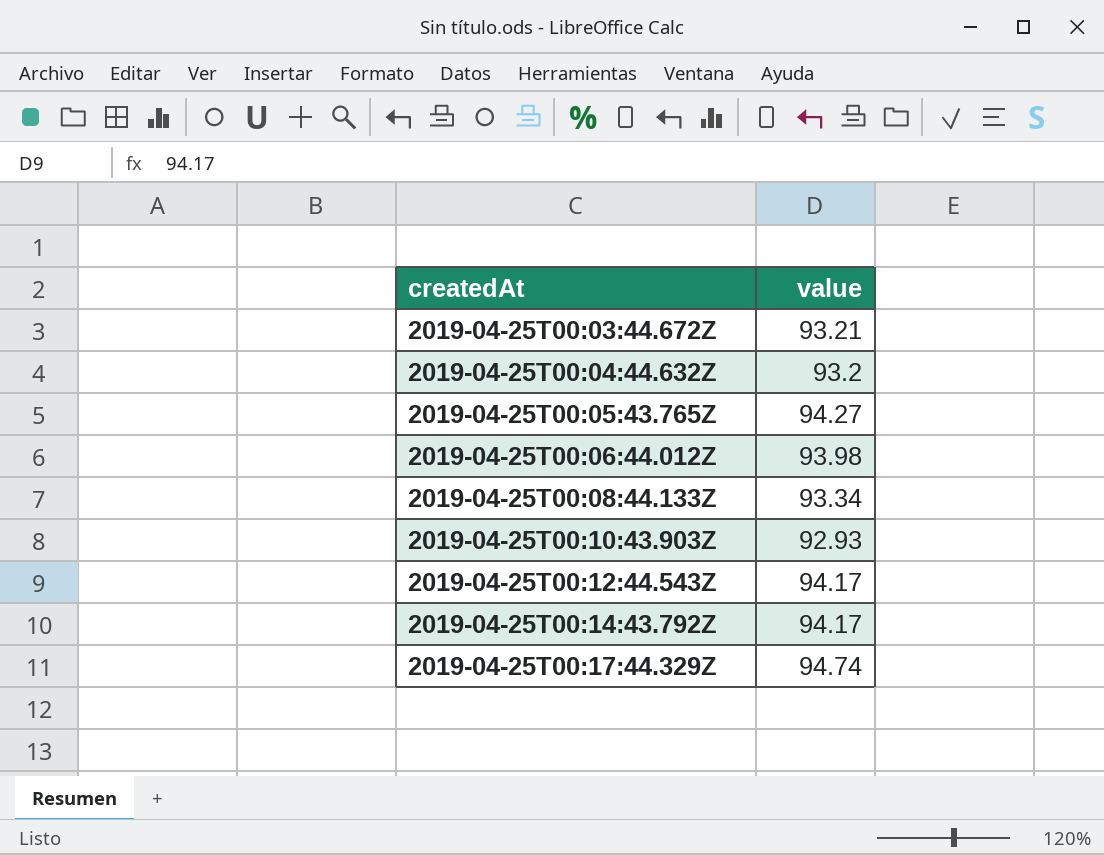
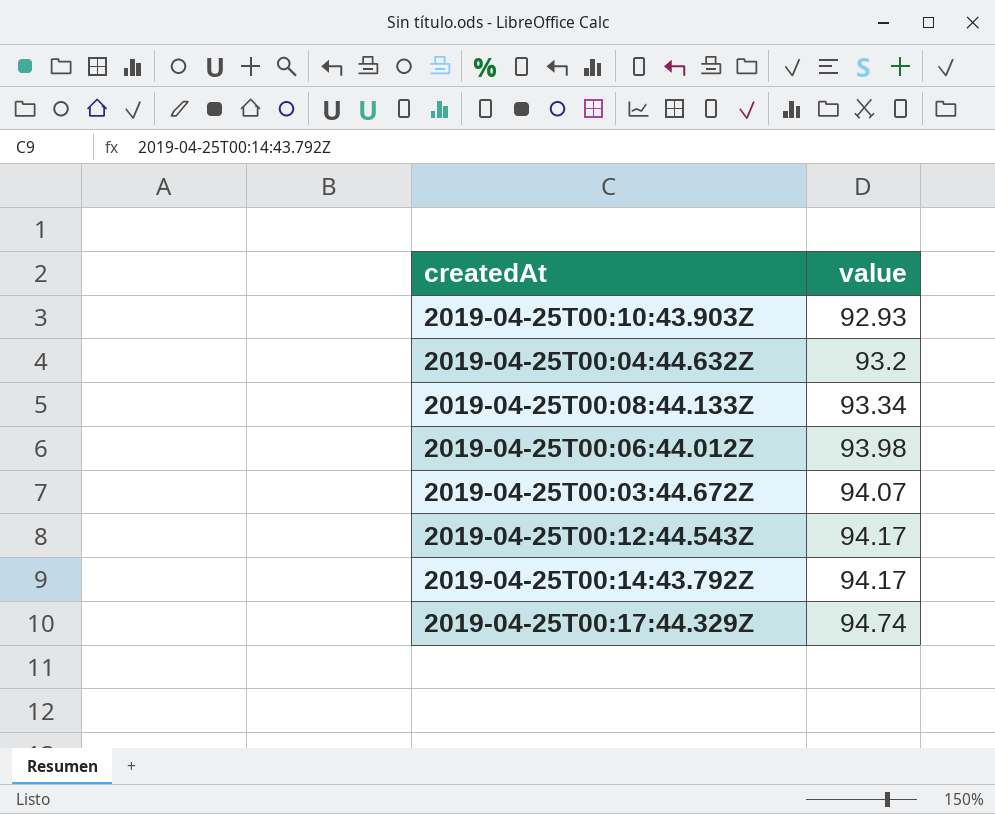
row order: createdAt ascending -> value ascending
row 2019-04-25T00:05:43.765Z: 94.27 -> none
2019-04-25T00:03:44.672Z | value: 93.21 -> 94.07

